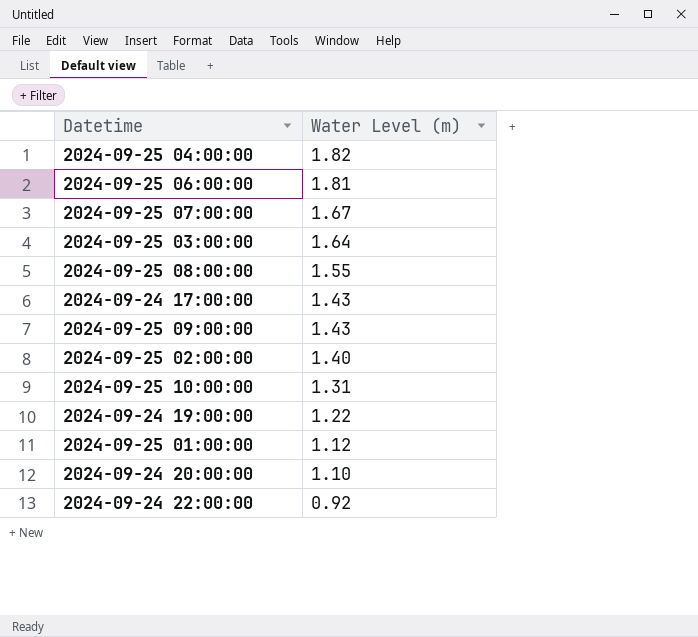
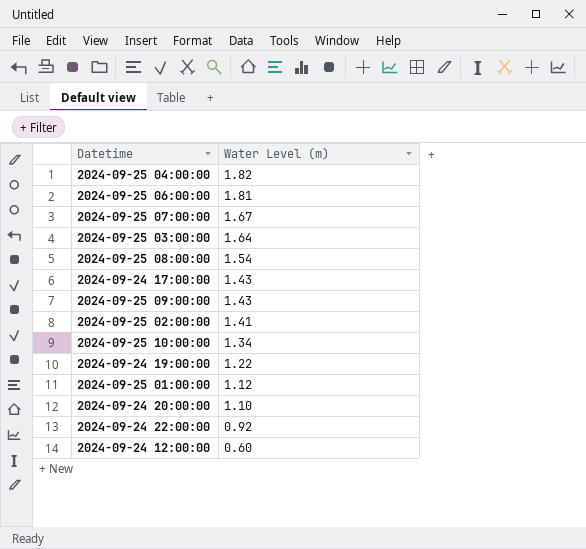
2024-09-25 08:00:00 | Water Level (m): 1.55 -> 1.54
2024-09-25 02:00:00 | Water Level (m): 1.40 -> 1.41
2024-09-25 10:00:00 | Water Level (m): 1.31 -> 1.34
row 2024-09-24 12:00:00: none -> 0.60

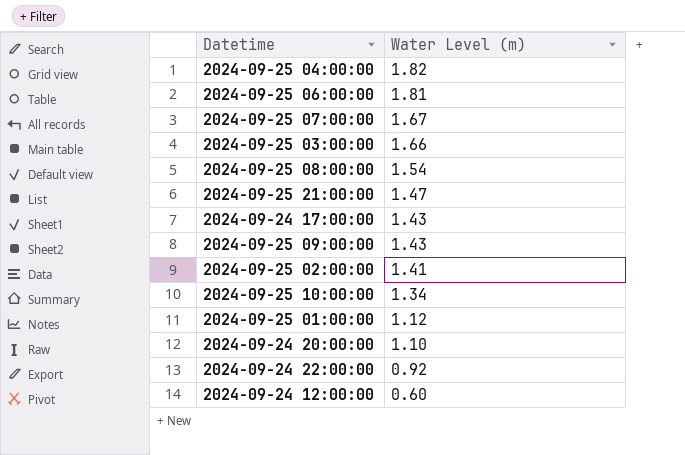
row 2024-09-24 19:00:00: 1.22 -> none
2024-09-25 03:00:00 | Water Level (m): 1.64 -> 1.66
row 2024-09-25 21:00:00: none -> 1.47

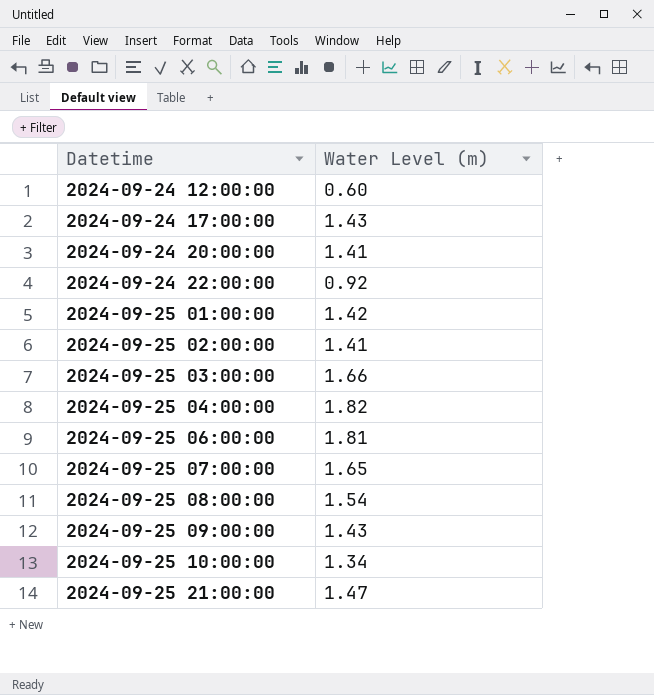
row order: Water Level (m) descending -> Datetime ascending
2024-09-24 20:00:00 | Water Level (m): 1.10 -> 1.41
2024-09-25 01:00:00 | Water Level (m): 1.12 -> 1.42
2024-09-25 07:00:00 | Water Level (m): 1.67 -> 1.65

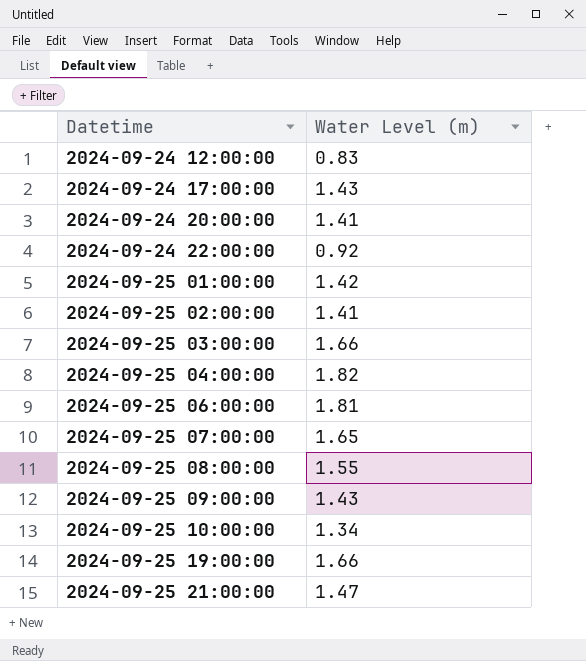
2024-09-24 12:00:00 | Water Level (m): 0.60 -> 0.83
2024-09-25 08:00:00 | Water Level (m): 1.54 -> 1.55
row 2024-09-25 19:00:00: none -> 1.66

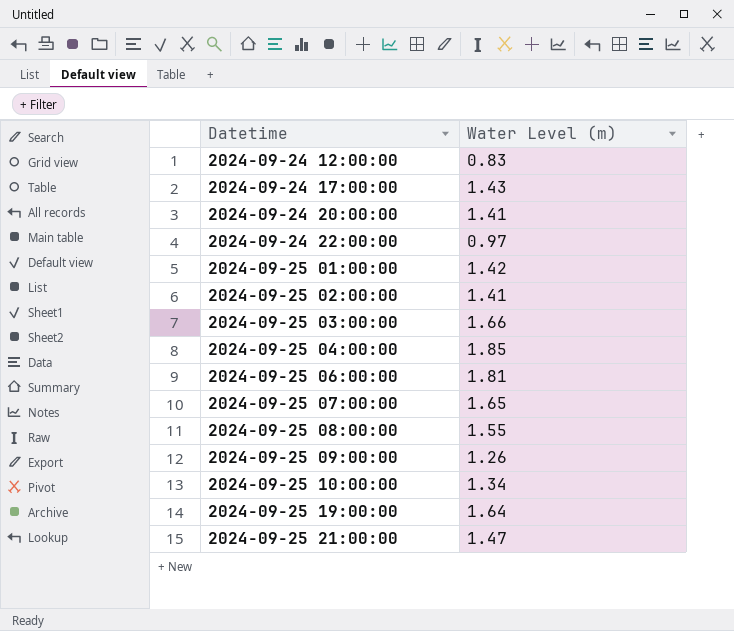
2024-09-24 22:00:00 | Water Level (m): 0.92 -> 0.97
2024-09-25 04:00:00 | Water Level (m): 1.82 -> 1.85
2024-09-25 09:00:00 | Water Level (m): 1.43 -> 1.26
2024-09-25 19:00:00 | Water Level (m): 1.66 -> 1.64

